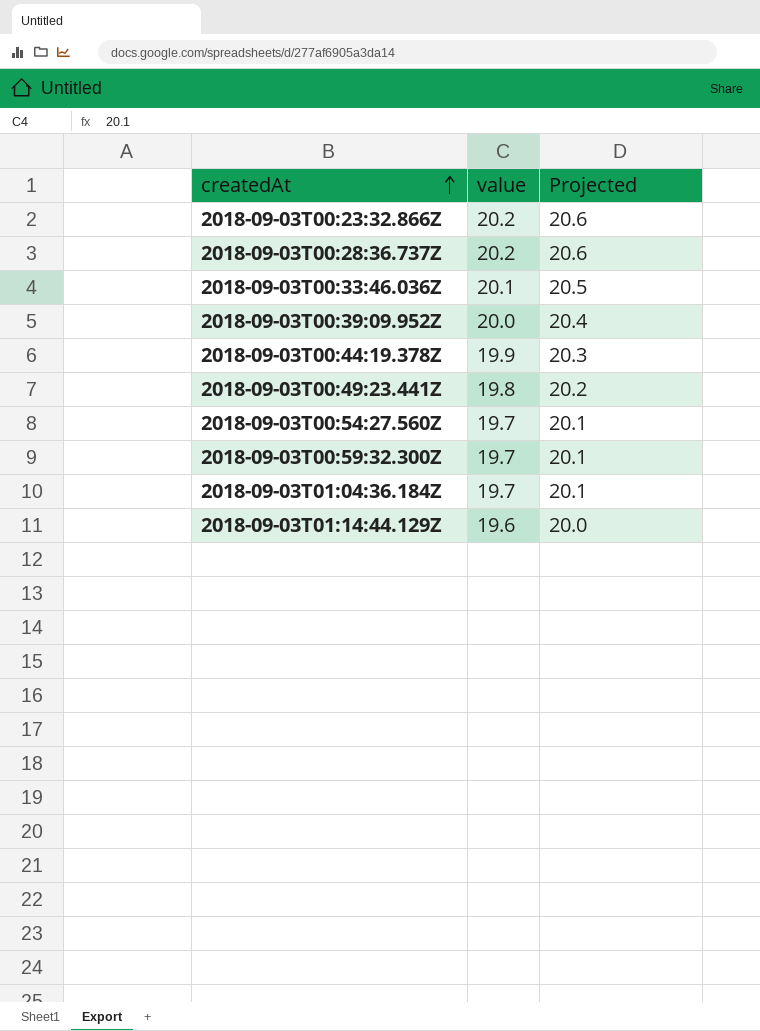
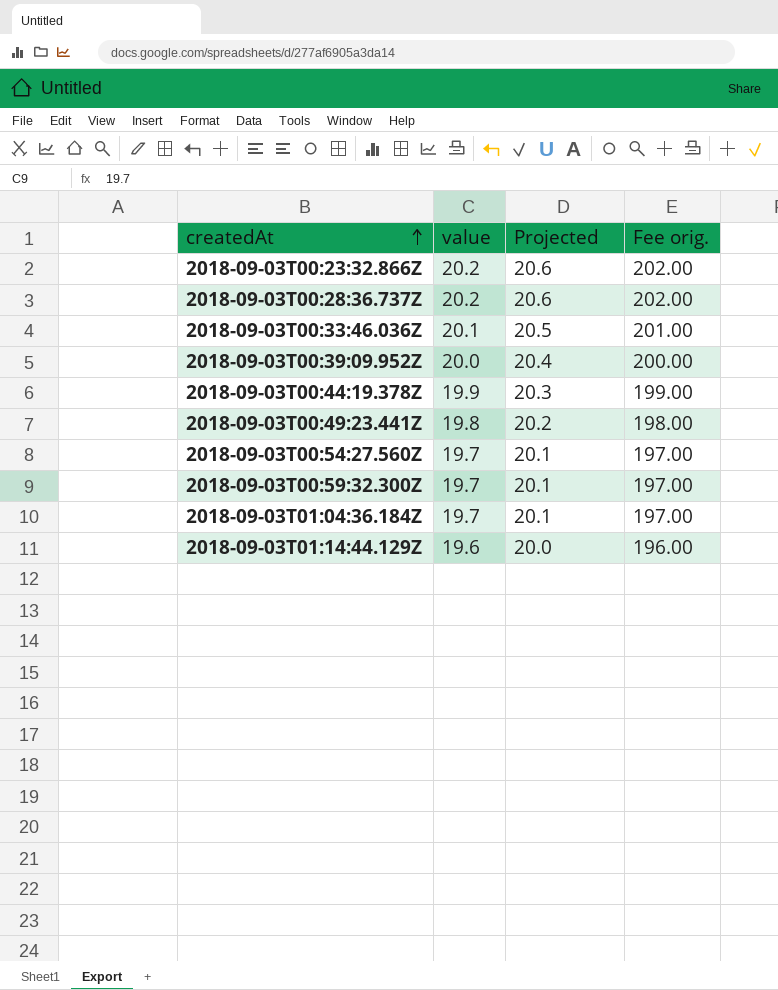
column Fee orig. | formula: none -> [value] * 10

